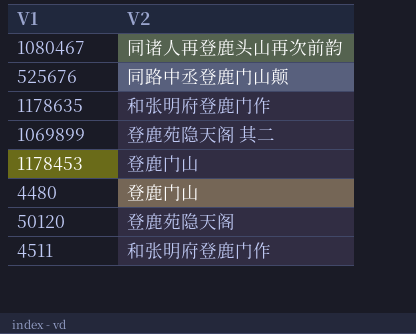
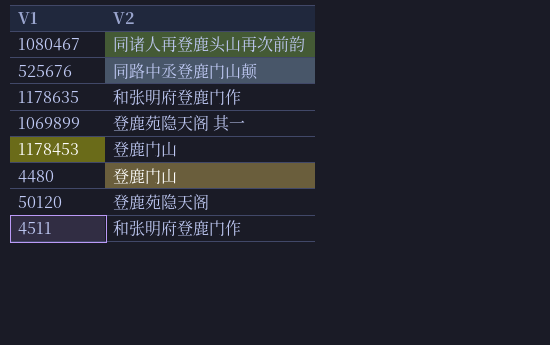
1069899 | V2: 登鹿苑隐天阁 其二 -> 登鹿苑隐天阁 其一

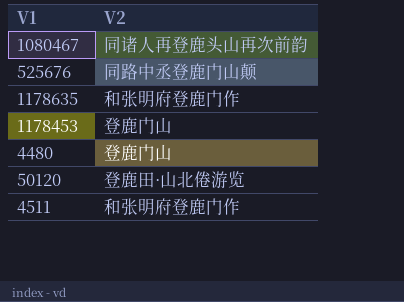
row 1069899: 登鹿苑隐天阁 其一 -> none
50120 | V2: 登鹿苑隐天阁 -> 登鹿田·山北倦游览

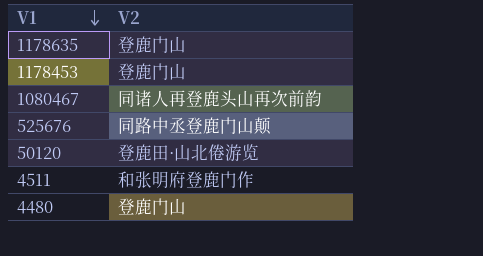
row order: none -> V1 descending
1178635 | V2: 和张明府登鹿门作 -> 登鹿门山

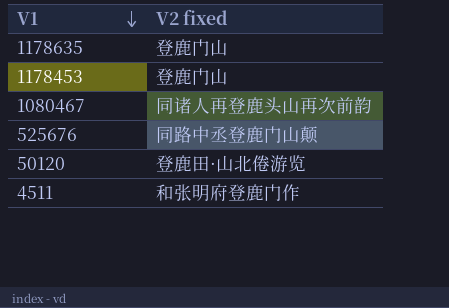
column name: V2 -> V2 fixed
row 4480: 登鹿门山 -> none

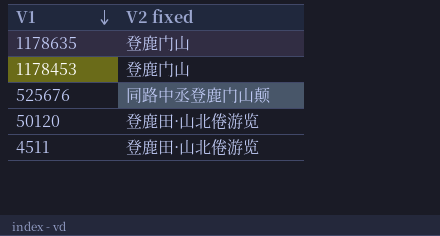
row 1080467: 同诸人再登鹿头山再次前韵 -> none
4511 | V2 fixed: 和张明府登鹿门作 -> 登鹿田·山北倦游览

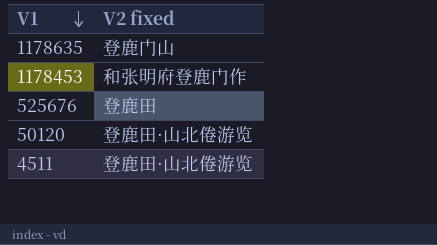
1178453 | V2 fixed: 登鹿门山 -> 和张明府登鹿门作
525676 | V2 fixed: 同路中丞登鹿门山颠 -> 登鹿田

